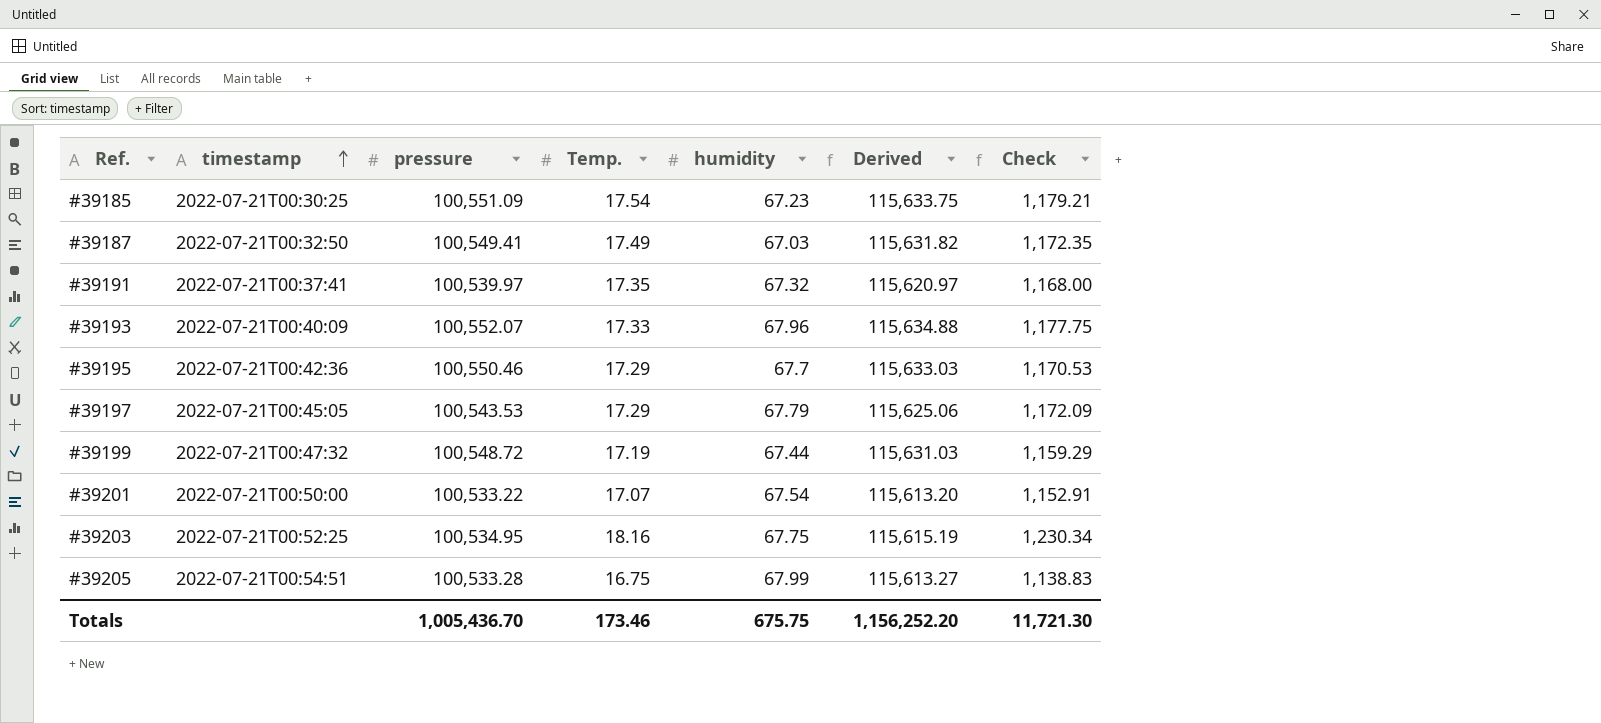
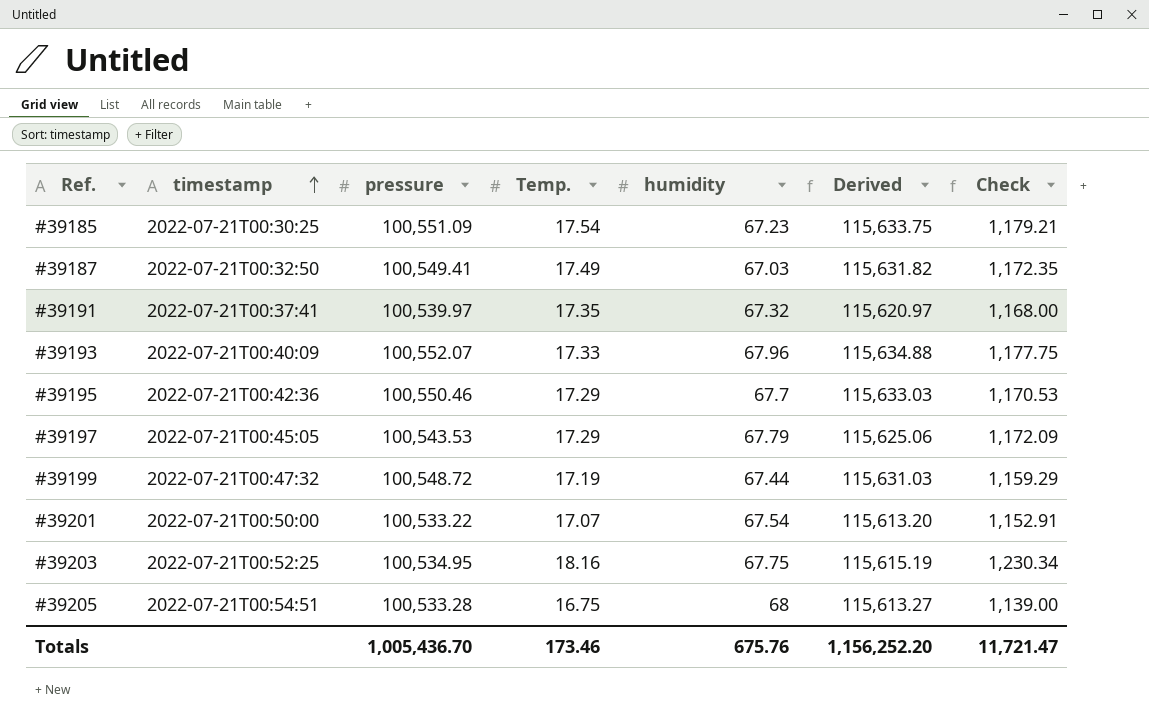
#39205 | humidity: 67.99 -> 68
#39205 | Check: 1,138.83 -> 1,139.00
Totals | humidity: 675.75 -> 675.76
Totals | Check: 11,721.30 -> 11,721.47

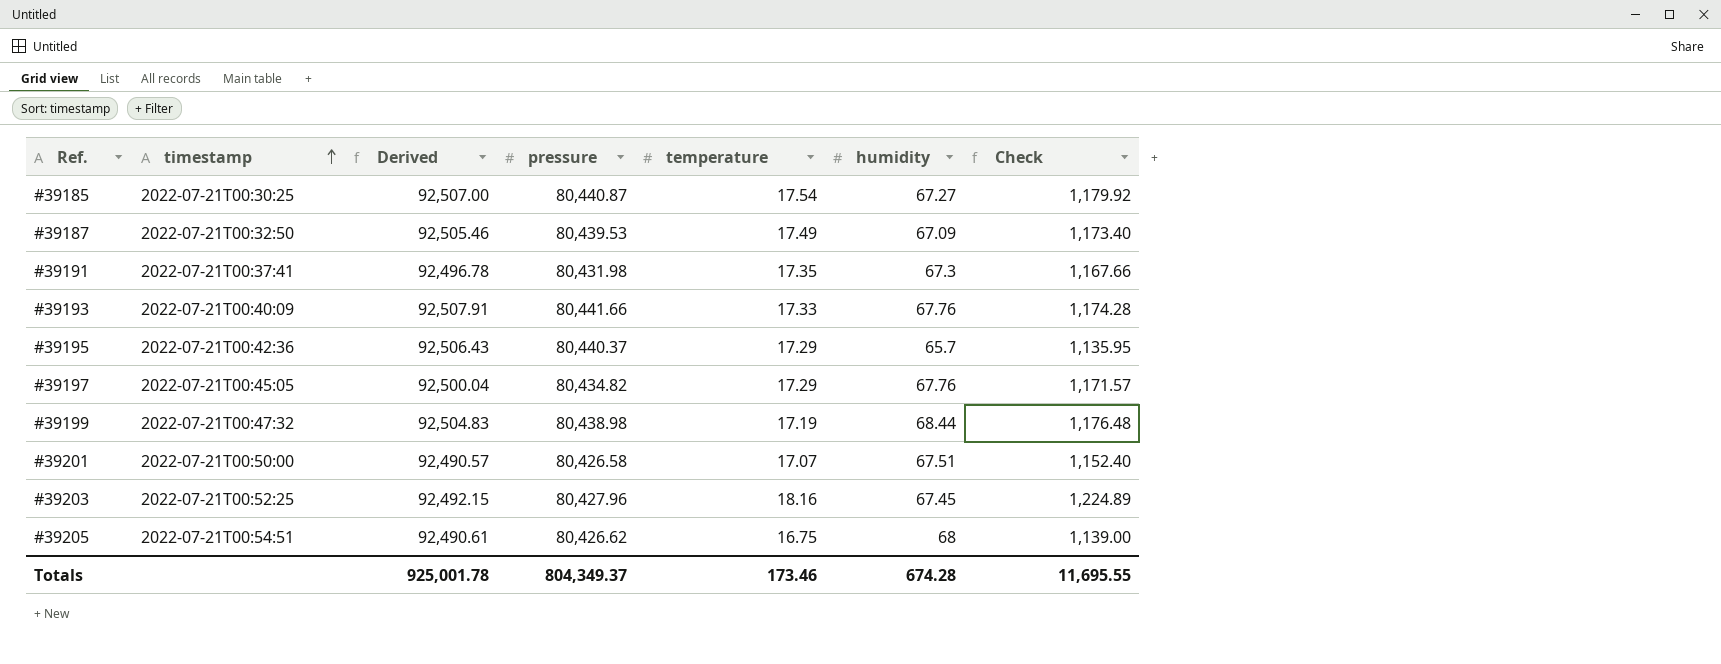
column Derived | position: 6 -> 3
column name: Temp. -> temperature
#39185 | Derived: 115,633.75 -> 92,507.00
#39185 | pressure: 100,551.09 -> 80,440.87
#39185 | humidity: 67.23 -> 67.27
#39185 | Check: 1,179.21 -> 1,179.92
#39187 | Derived: 115,631.82 -> 92,505.46
#39187 | pressure: 100,549.41 -> 80,439.53
#39187 | humidity: 67.03 -> 67.09
#39187 | Check: 1,172.35 -> 1,173.40
#39191 | Derived: 115,620.97 -> 92,496.78
#39191 | pressure: 100,539.97 -> 80,431.98
#39191 | humidity: 67.32 -> 67.3
#39191 | Check: 1,168.00 -> 1,167.66
#39193 | Derived: 115,634.88 -> 92,507.91
#39193 | pressure: 100,552.07 -> 80,441.66
#39193 | humidity: 67.96 -> 67.76
#39193 | Check: 1,177.75 -> 1,174.28
#39195 | Derived: 115,633.03 -> 92,506.43
#39195 | pressure: 100,550.46 -> 80,440.37
#39195 | humidity: 67.7 -> 65.7
#39195 | Check: 1,170.53 -> 1,135.95
#39197 | Derived: 115,625.06 -> 92,500.04
#39197 | pressure: 100,543.53 -> 80,434.82
#39197 | humidity: 67.79 -> 67.76
#39197 | Check: 1,172.09 -> 1,171.57
#39199 | Derived: 115,631.03 -> 92,504.83
#39199 | pressure: 100,548.72 -> 80,438.98
#39199 | humidity: 67.44 -> 68.44
#39199 | Check: 1,159.29 -> 1,176.48
#39201 | Derived: 115,613.20 -> 92,490.57
#39201 | pressure: 100,533.22 -> 80,426.58
#39201 | humidity: 67.54 -> 67.51
#39201 | Check: 1,152.91 -> 1,152.40
#39203 | Derived: 115,615.19 -> 92,492.15
#39203 | pressure: 100,534.95 -> 80,427.96
#39203 | humidity: 67.75 -> 67.45
#39203 | Check: 1,230.34 -> 1,224.89
#39205 | Derived: 115,613.27 -> 92,490.61
#39205 | pressure: 100,533.28 -> 80,426.62
Totals | Derived: 1,156,252.20 -> 925,001.78
Totals | pressure: 1,005,436.70 -> 804,349.37
Totals | humidity: 675.76 -> 674.28
Totals | Check: 11,721.47 -> 11,695.55

